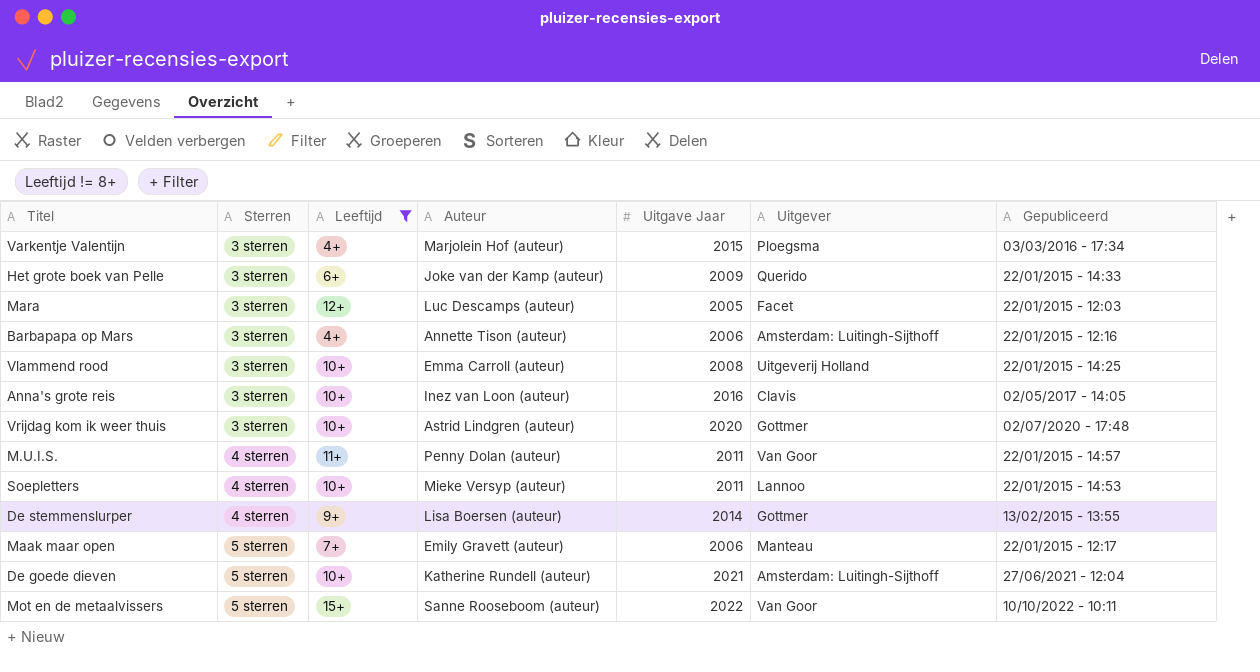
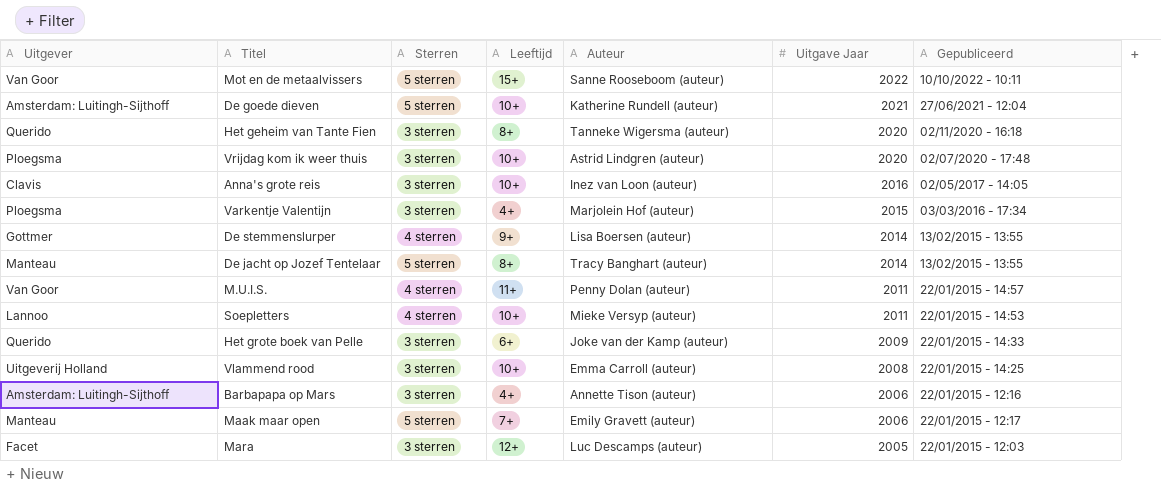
filter: Leeftijd != 8+ -> none
row order: Sterren ascending -> Uitgave Jaar descending
column Uitgever | position: 6 -> 1
Vrijdag kom ik weer thuis | Uitgever: Gottmer -> Ploegsma

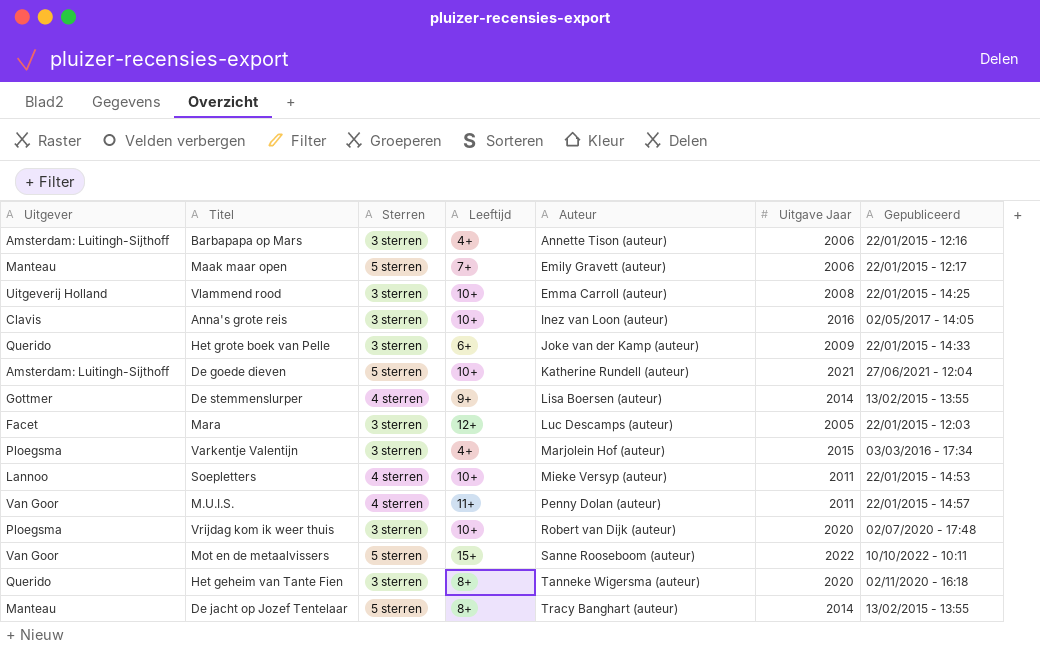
row order: Uitgave Jaar descending -> Auteur ascending
Vrijdag kom ik weer thuis | Auteur: Astrid Lindgren (auteur) -> Robert van Dijk (auteur)

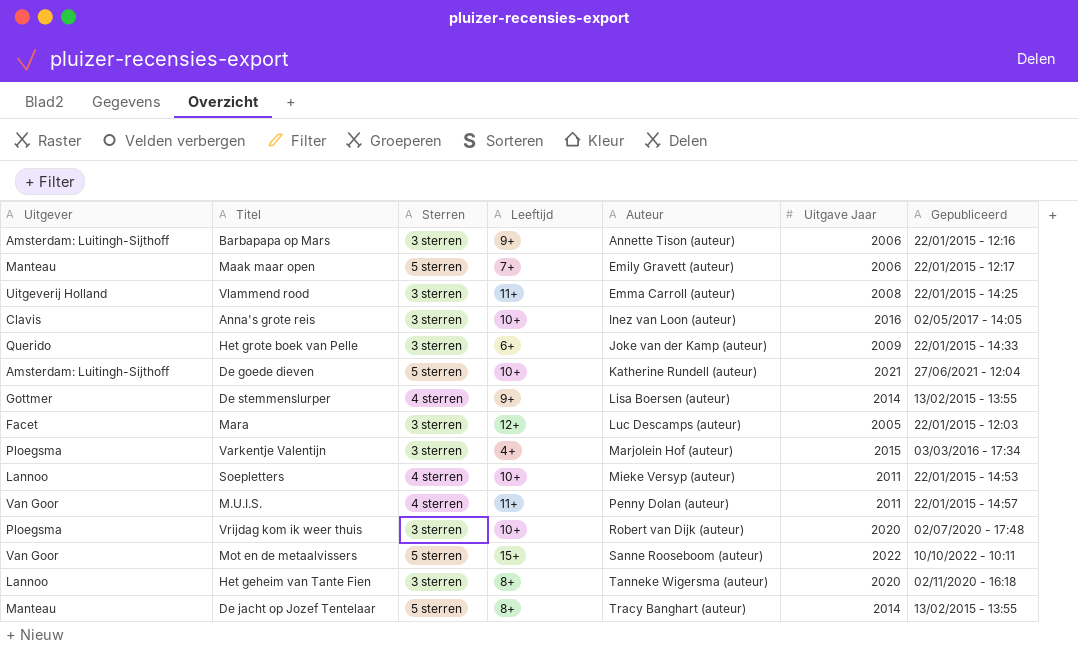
Barbapapa op Mars | Leeftijd: 4+ -> 9+
Vlammend rood | Leeftijd: 10+ -> 11+
Het geheim van Tante Fien | Uitgever: Querido -> Lannoo

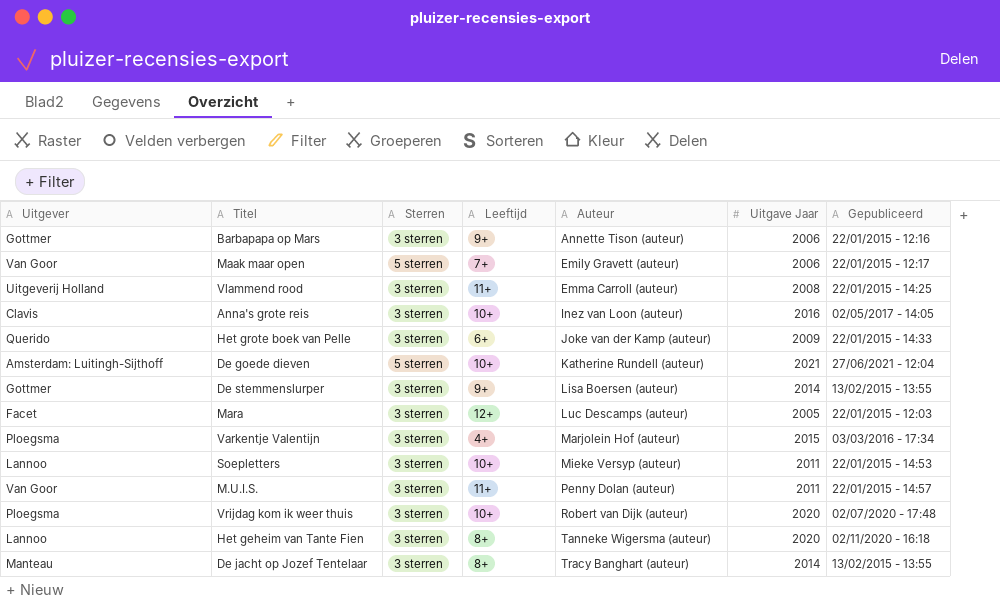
row Mot en de metaalvissers: Van Goor | 5 sterren | 15+ | Sanne Rooseboom (auteur) | 2022 | 10/10/2022 - 10:11 -> none
Barbapapa op Mars | Uitgever: Amsterdam: Luitingh-Sijthoff -> Gottmer
Maak maar open | Uitgever: Manteau -> Van Goor
De stemmenslurper | Sterren: 4 sterren -> 3 sterren
Soepletters | Sterren: 4 sterren -> 3 sterren
M.U.I.S. | Sterren: 4 sterren -> 3 sterren
De jacht op Jozef Tentelaar | Sterren: 5 sterren -> 3 sterren

